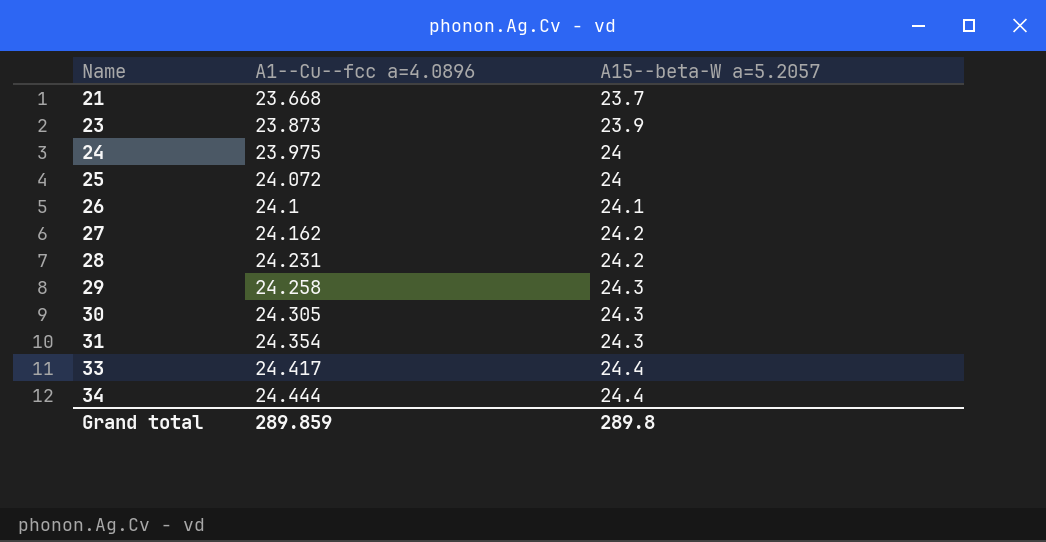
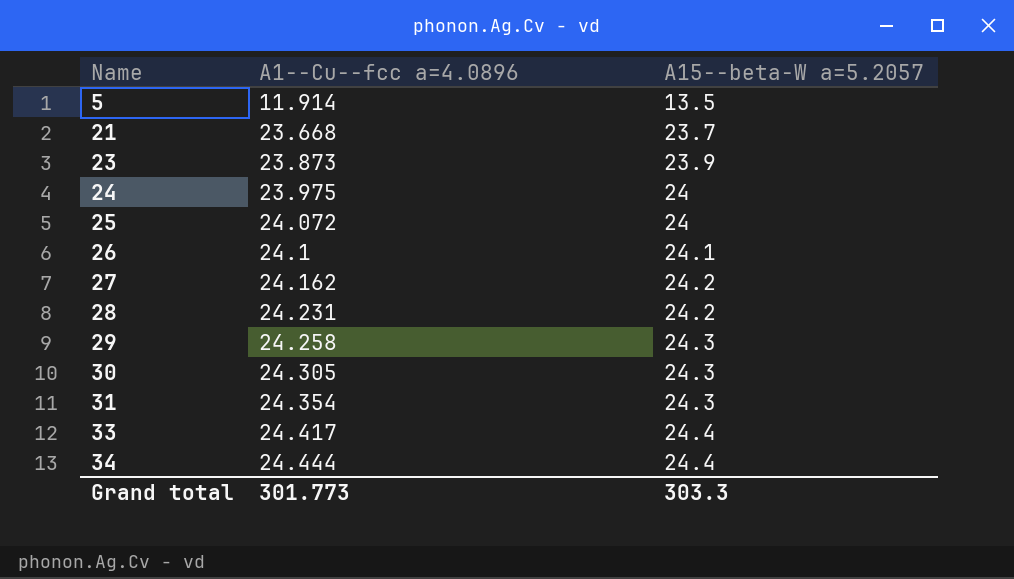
row 5: none -> 11.914 | 13.5
Grand total | A1--Cu--fcc a=4.0896: 289.859 -> 301.773
Grand total | A15--beta-W a=5.2057: 289.8 -> 303.3

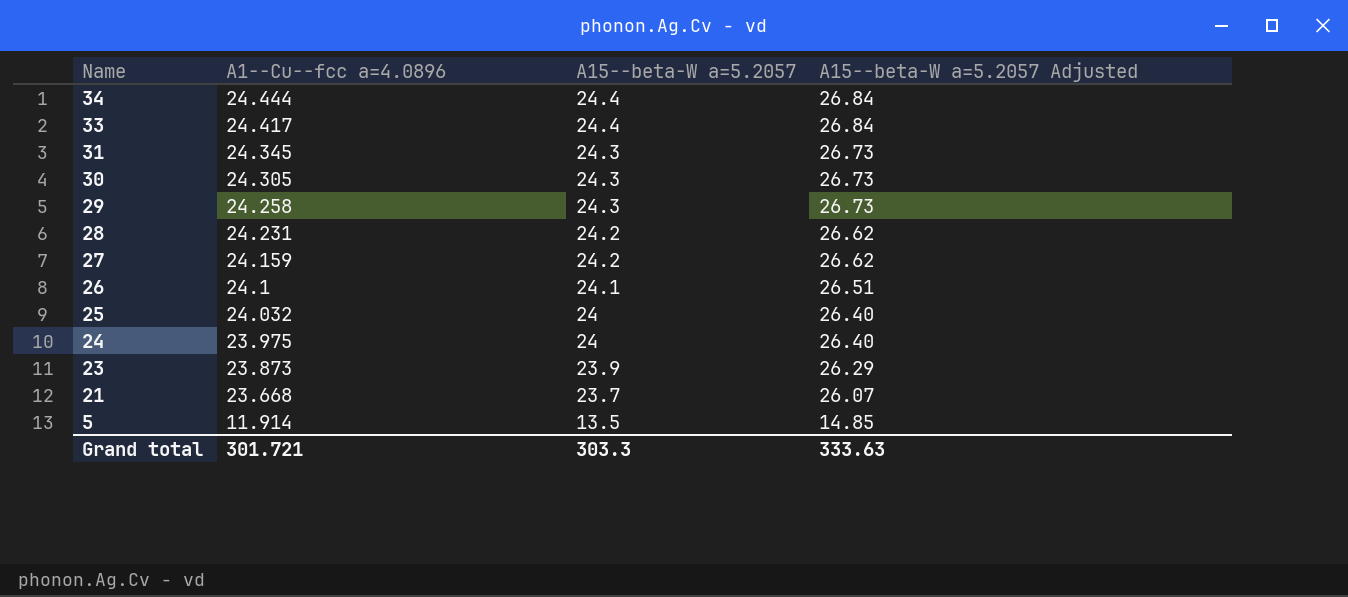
row order: Name ascending -> Name descending
column A15--beta-W a=5.2057 Adjusted | formula: none -> [A15--beta-W a=5.2057] * 1.1
31 | A1--Cu--fcc a=4.0896: 24.354 -> 24.345
27 | A1--Cu--fcc a=4.0896: 24.162 -> 24.159
25 | A1--Cu--fcc a=4.0896: 24.072 -> 24.032
Grand total | A1--Cu--fcc a=4.0896: 301.773 -> 301.721

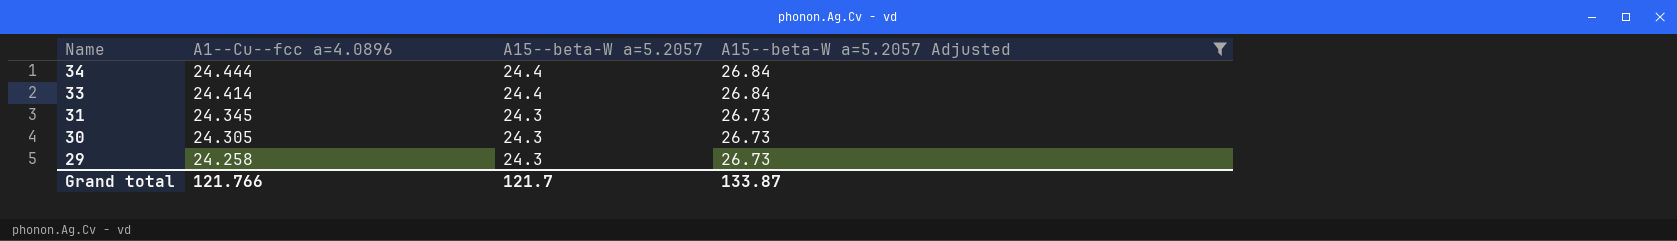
filter: none -> A15--beta-W a=5.2057 Adjusted >= 26.73
33 | A1--Cu--fcc a=4.0896: 24.417 -> 24.414
Grand total | A1--Cu--fcc a=4.0896: 301.721 -> 121.766
Grand total | A15--beta-W a=5.2057: 303.3 -> 121.7
Grand total | A15--beta-W a=5.2057 Adjusted: 333.63 -> 133.87

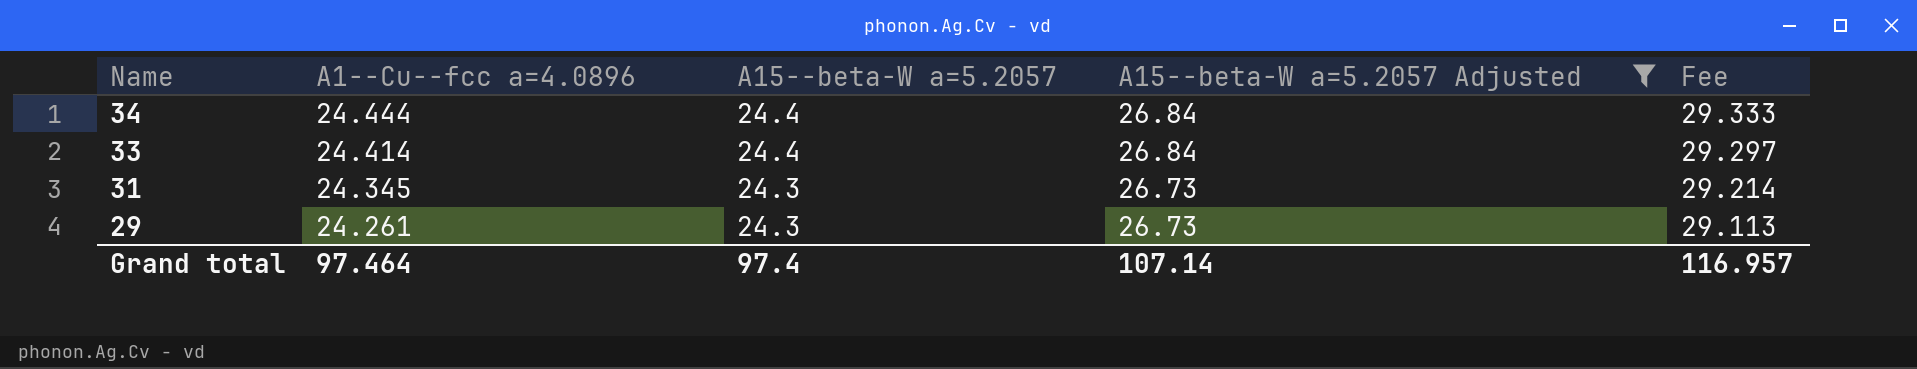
column Fee | formula: none -> [A1--Cu--fcc a=4.0896] * 1.2
row 30: 24.305 | 24.3 | 26.73 -> none
29 | A1--Cu--fcc a=4.0896: 24.258 -> 24.261
Grand total | A1--Cu--fcc a=4.0896: 121.766 -> 97.464
Grand total | A15--beta-W a=5.2057: 121.7 -> 97.4
Grand total | A15--beta-W a=5.2057 Adjusted: 133.87 -> 107.14

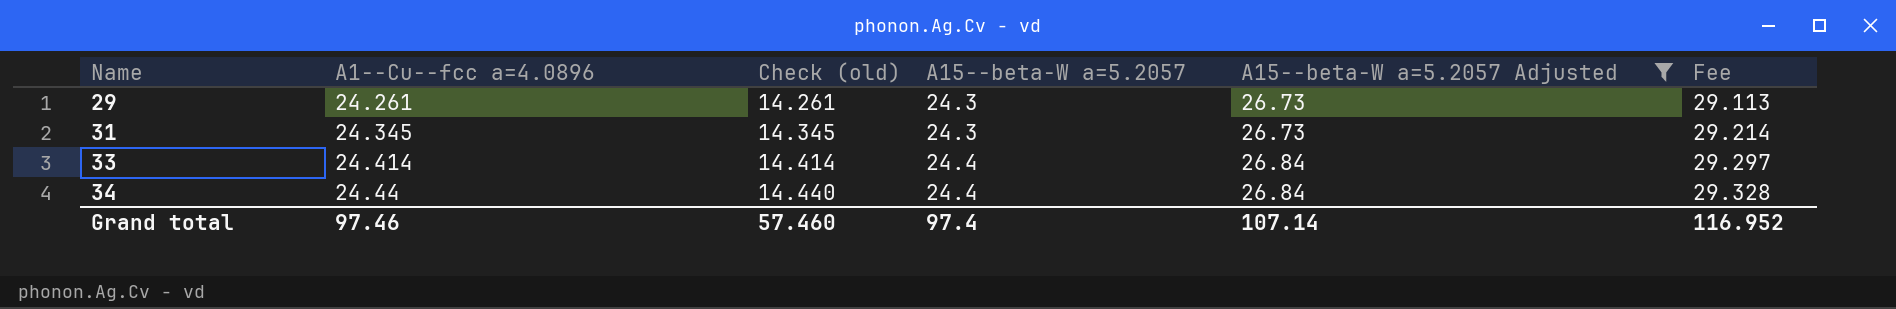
row order: Name descending -> Name ascending
column Check (old) | formula: none -> [A1--Cu--fcc a=4.0896] - 10
34 | A1--Cu--fcc a=4.0896: 24.444 -> 24.44
34 | Fee: 29.333 -> 29.328
Grand total | A1--Cu--fcc a=4.0896: 97.464 -> 97.46
Grand total | Fee: 116.957 -> 116.952

